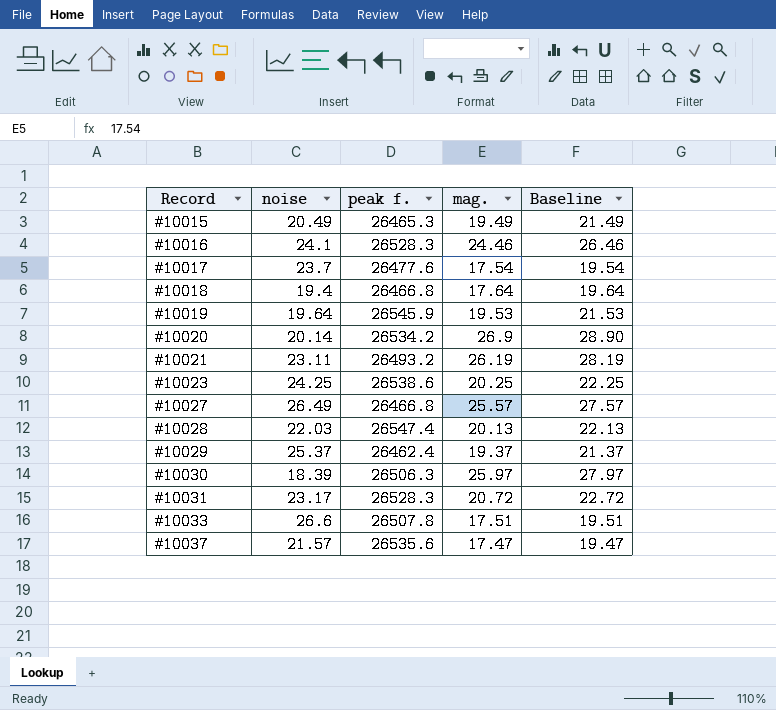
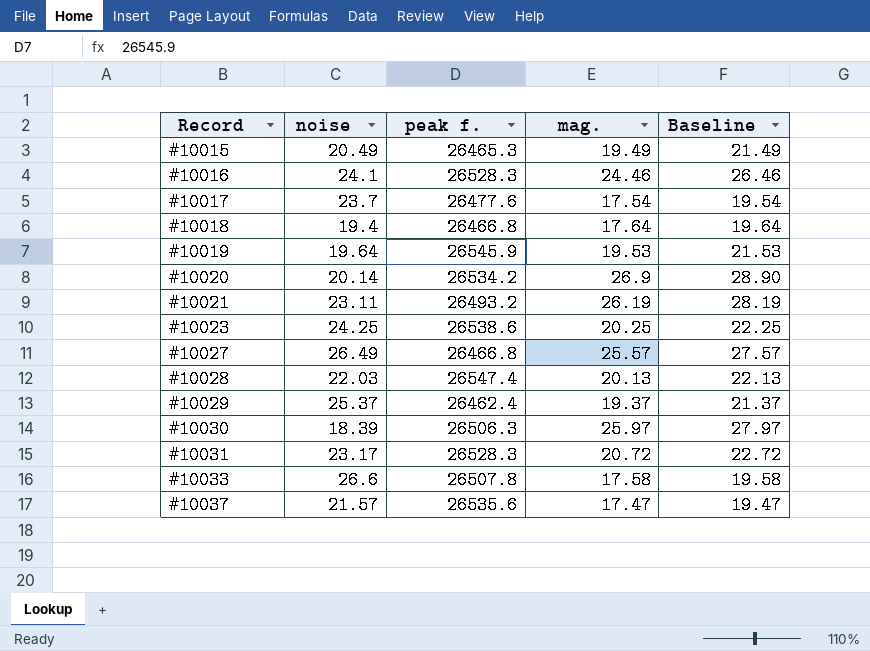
#10033 | mag.: 17.51 -> 17.58
#10033 | Baseline: 19.51 -> 19.58

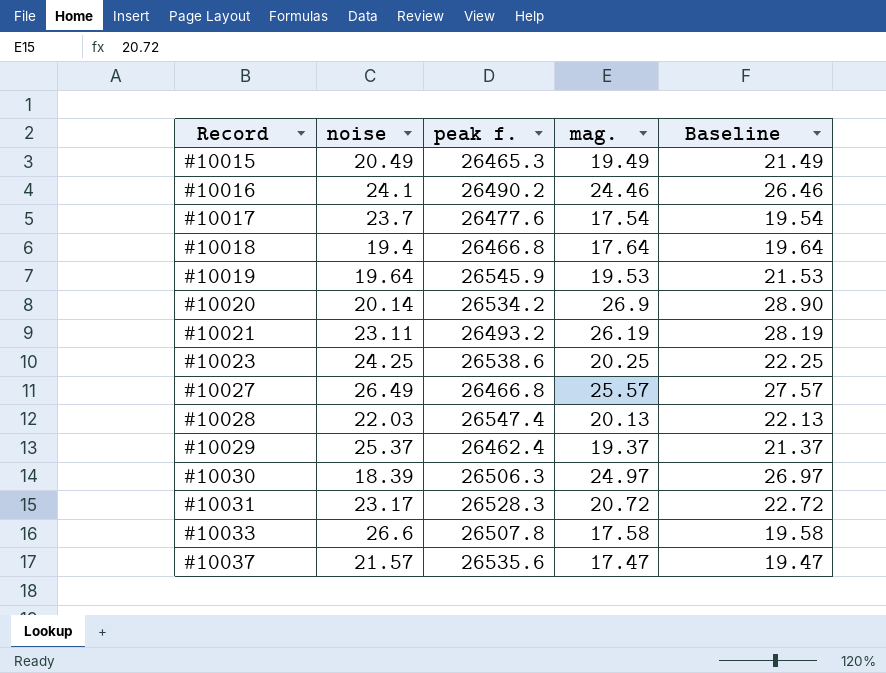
#10016 | peak f.: 26528.3 -> 26490.2
#10030 | mag.: 25.97 -> 24.97
#10030 | Baseline: 27.97 -> 26.97

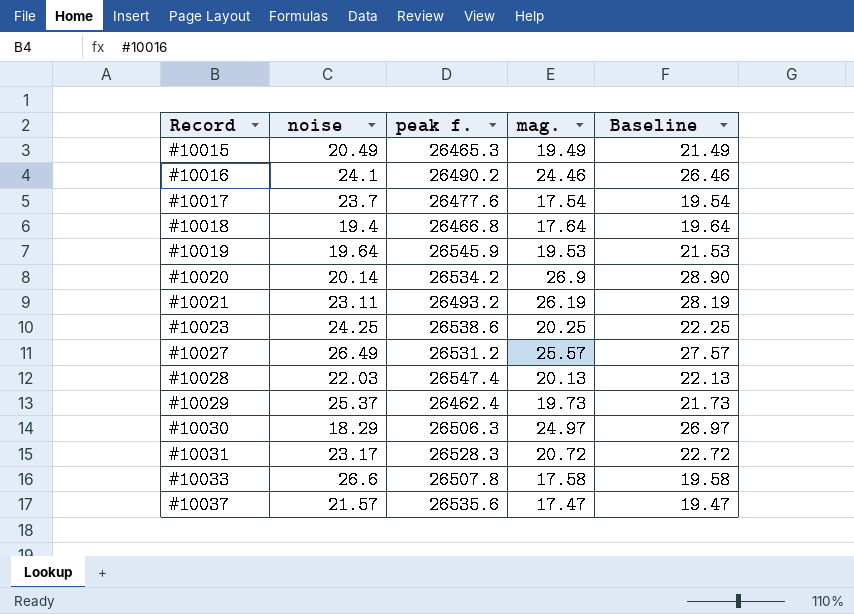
#10027 | peak f.: 26466.8 -> 26531.2
#10029 | mag.: 19.37 -> 19.73
#10029 | Baseline: 21.37 -> 21.73
#10030 | noise: 18.39 -> 18.29

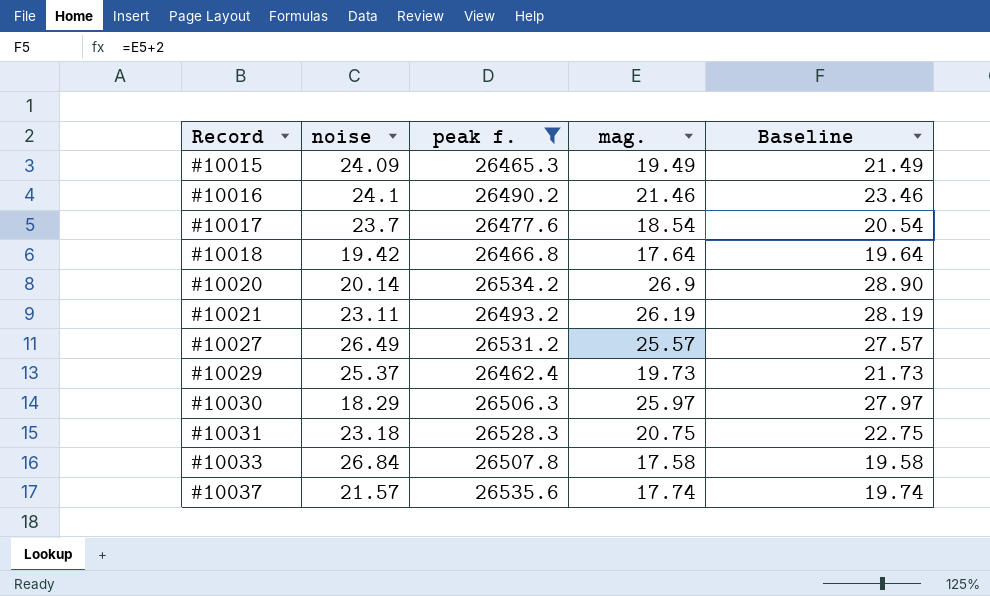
filter: none -> peak f. <= 26535.6
#10015 | noise: 20.49 -> 24.09
#10016 | mag.: 24.46 -> 21.46
#10016 | Baseline: 26.46 -> 23.46
#10017 | mag.: 17.54 -> 18.54
#10017 | Baseline: 19.54 -> 20.54
#10018 | noise: 19.4 -> 19.42
#10030 | mag.: 24.97 -> 25.97
#10030 | Baseline: 26.97 -> 27.97
#10031 | noise: 23.17 -> 23.18
#10031 | mag.: 20.72 -> 20.75
#10031 | Baseline: 22.72 -> 22.75
#10033 | noise: 26.6 -> 26.84
#10037 | mag.: 17.47 -> 17.74
#10037 | Baseline: 19.47 -> 19.74

